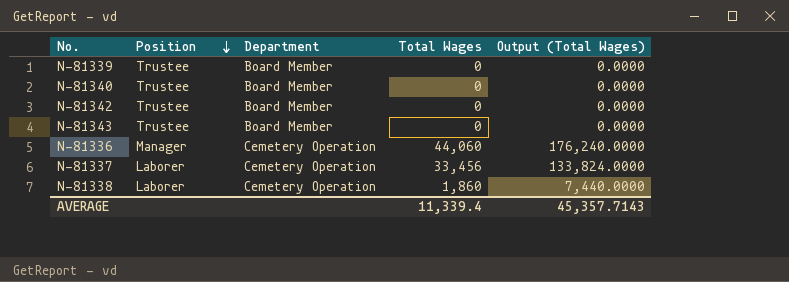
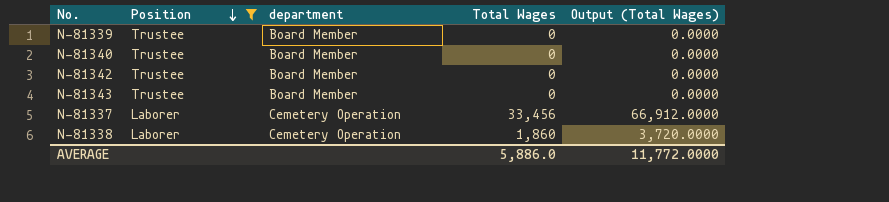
filter: none -> Position != Manager
column name: Department -> department
column Output (Total Wages) | formula: [Total Wages] * 4 -> [Total Wages] * 2
AVERAGE | Total Wages: 11,339.4 -> 5,886.0
AVERAGE | Output (Total Wages): 45,357.7143 -> 11,772.0000

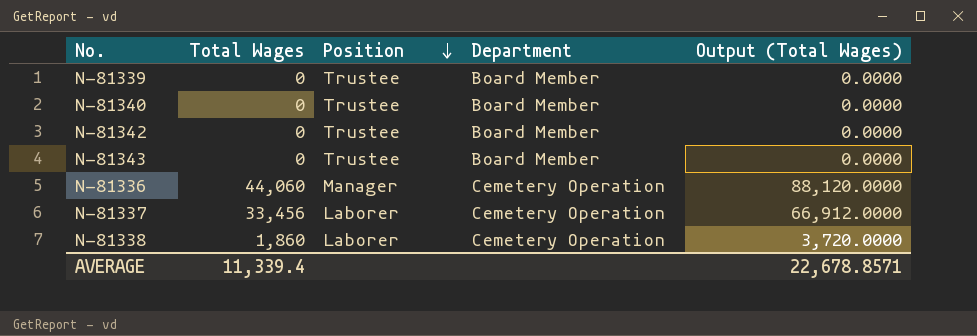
filter: Position != Manager -> none
column Total Wages | position: 4 -> 2
column name: department -> Department
AVERAGE | Total Wages: 5,886.0 -> 11,339.4
AVERAGE | Output (Total Wages): 11,772.0000 -> 22,678.8571

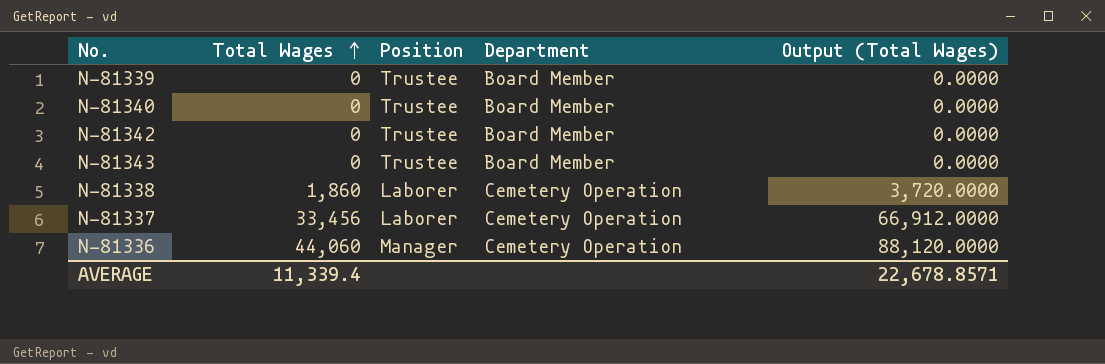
row order: Position descending -> Total Wages ascending

